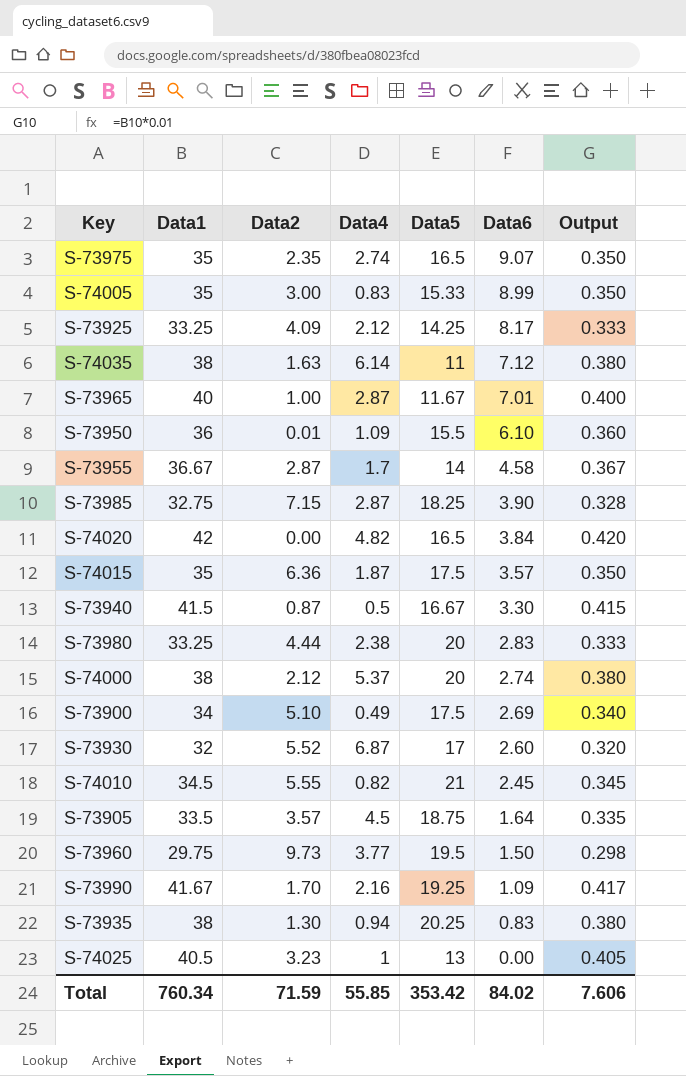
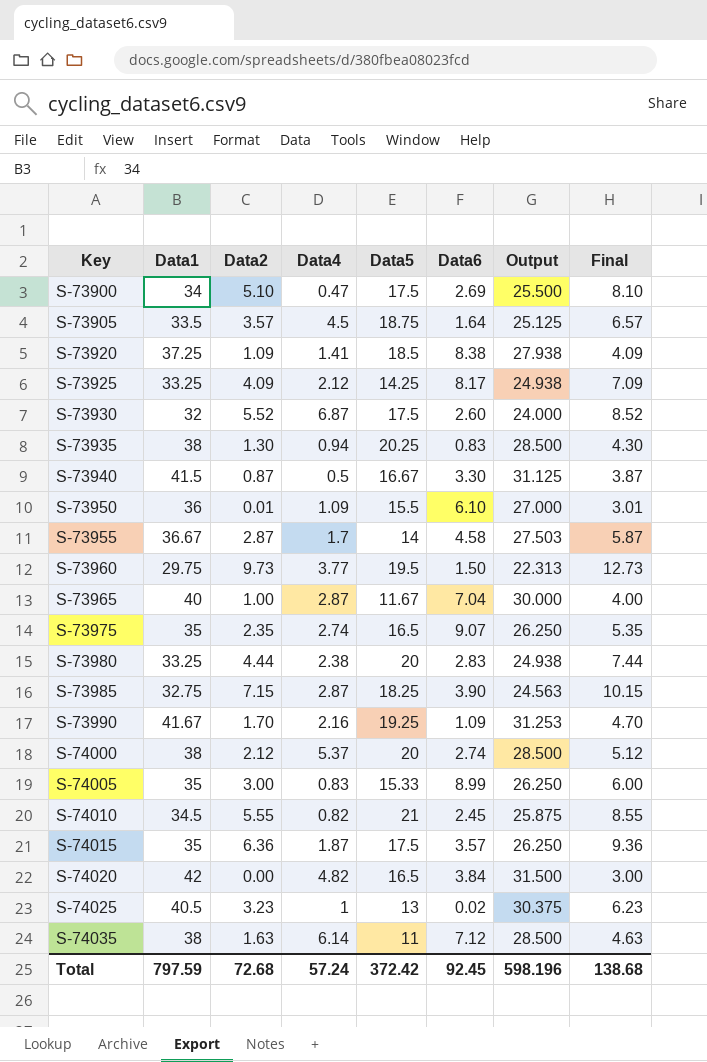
row order: Data6 descending -> Key ascending
column Output | formula: [Data1] * 0.01 -> [Data1] * 0.75
column Final | formula: none -> [Data2] + 3
S-73900 | Data4: 0.49 -> 0.47
row S-73920: none -> 37.25 | 1.09 | 1.41 | 18.5 | 8.38 | 27.938 | 4.09
S-73930 | Data5: 17 -> 17.5
S-73965 | Data6: 7.01 -> 7.04
S-74025 | Data6: 0.00 -> 0.02
Total | Data1: 760.34 -> 797.59
Total | Data2: 71.59 -> 72.68
Total | Data4: 55.85 -> 57.24
Total | Data5: 353.42 -> 372.42
Total | Data6: 84.02 -> 92.45
Total | Output: 7.606 -> 598.196

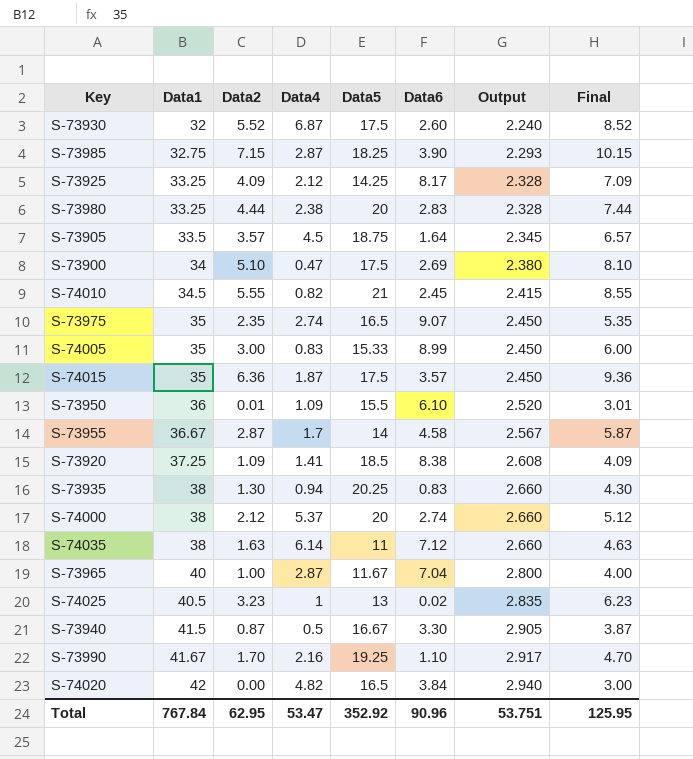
row order: Key ascending -> Data1 ascending
column Output | formula: [Data1] * 0.75 -> [Data1] * 0.07
row S-73960: 29.75 | 9.73 | 3.77 | 19.5 | 1.50 | 22.313 | 12.73 -> none
S-73990 | Data6: 1.09 -> 1.10
Total | Data1: 797.59 -> 767.84
Total | Data2: 72.68 -> 62.95
Total | Data4: 57.24 -> 53.47
Total | Data5: 372.42 -> 352.92
Total | Data6: 92.45 -> 90.96
Total | Output: 598.196 -> 53.751
Total | Final: 138.68 -> 125.95

